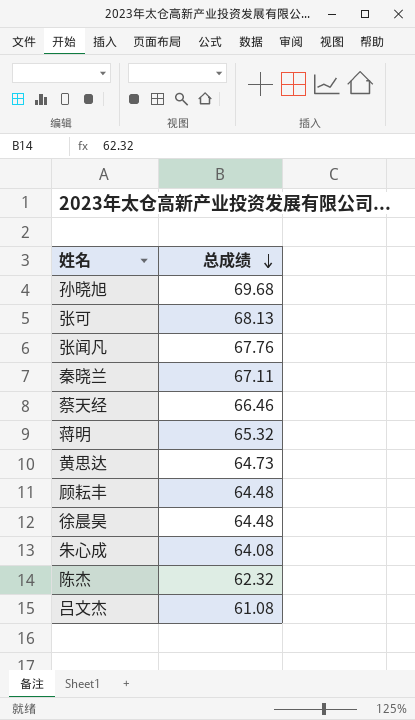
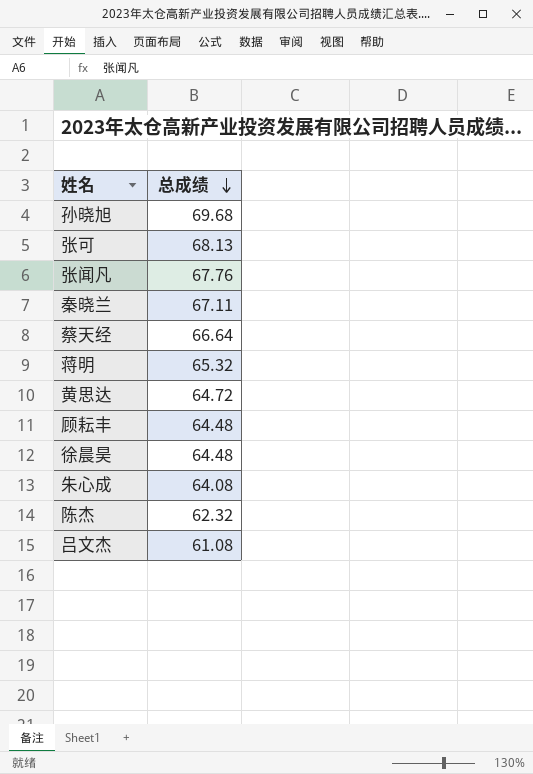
蔡天经 | 总成绩: 66.46 -> 66.64
黄思达 | 总成绩: 64.73 -> 64.72

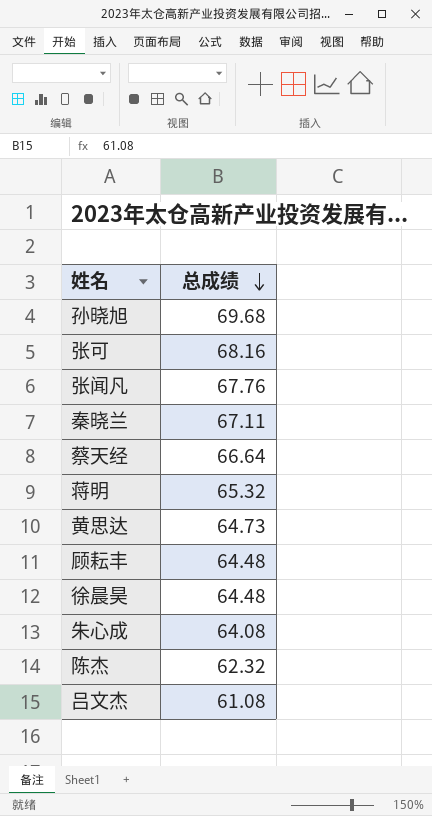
张可 | 总成绩: 68.13 -> 68.16
黄思达 | 总成绩: 64.72 -> 64.73

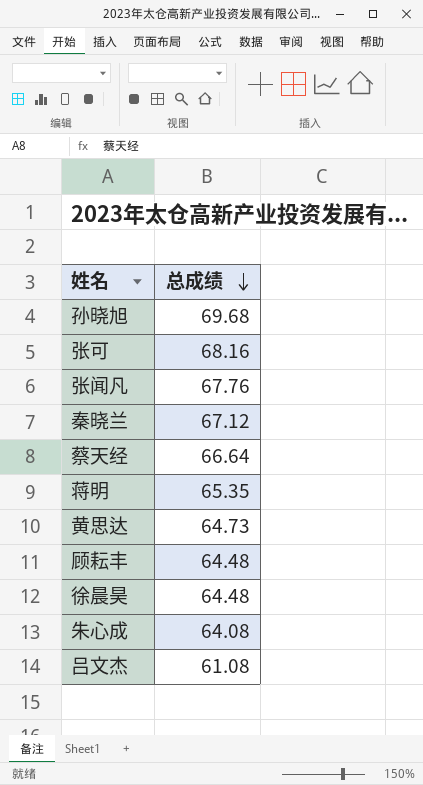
row 陈杰: 62.32 -> none
秦晓兰 | 总成绩: 67.11 -> 67.12
蒋明 | 总成绩: 65.32 -> 65.35

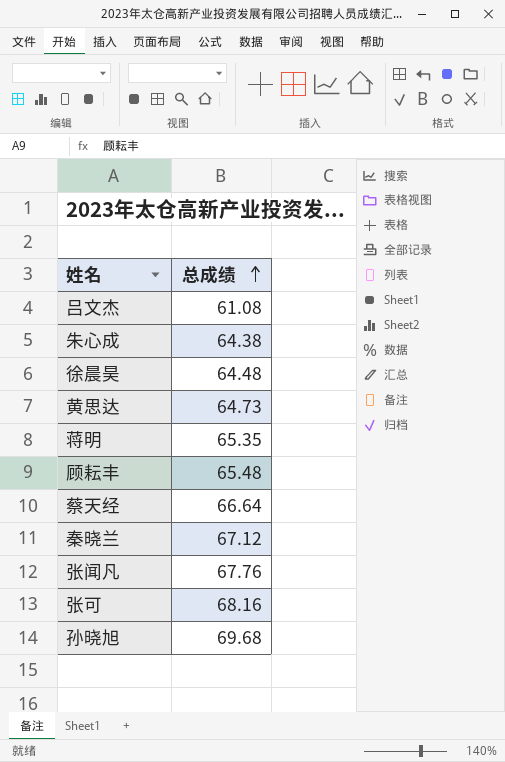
row order: 总成绩 descending -> 总成绩 ascending
朱心成 | 总成绩: 64.08 -> 64.38
顾耘丰 | 总成绩: 64.48 -> 65.48

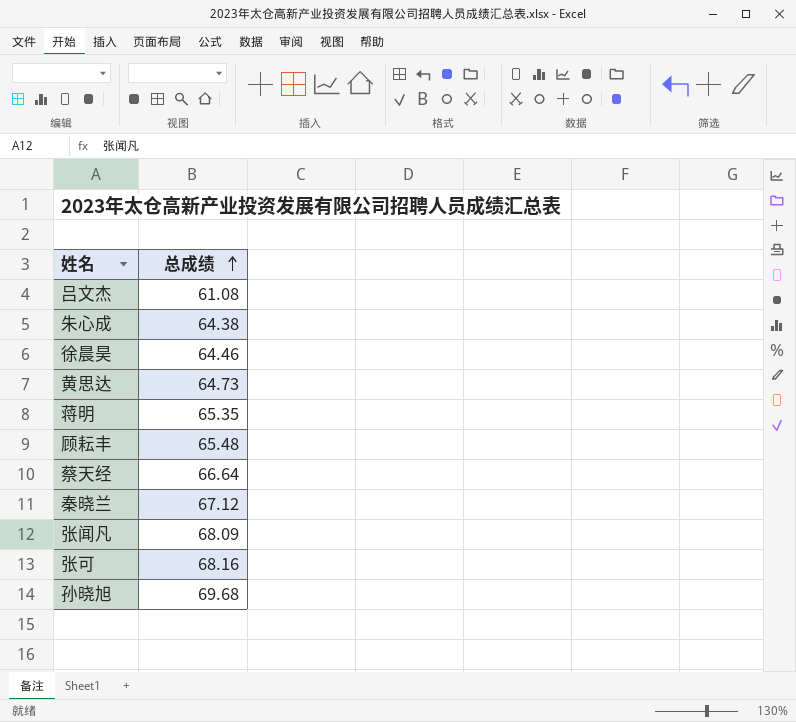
徐晨昊 | 总成绩: 64.48 -> 64.46
张闻凡 | 总成绩: 67.76 -> 68.09

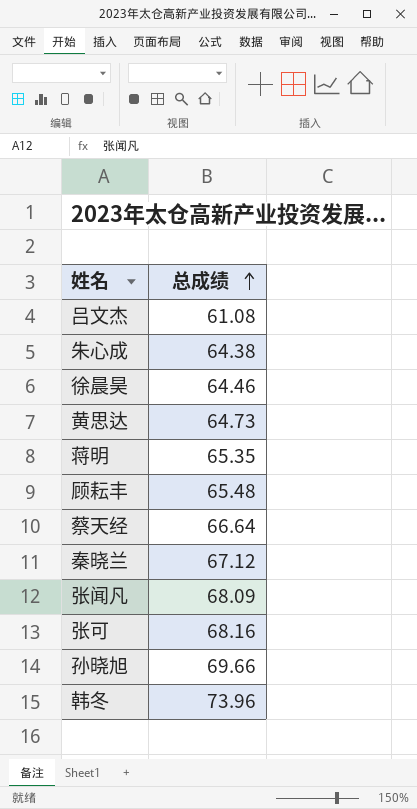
孙晓旭 | 总成绩: 69.68 -> 69.66
row 韩冬: none -> 73.96

